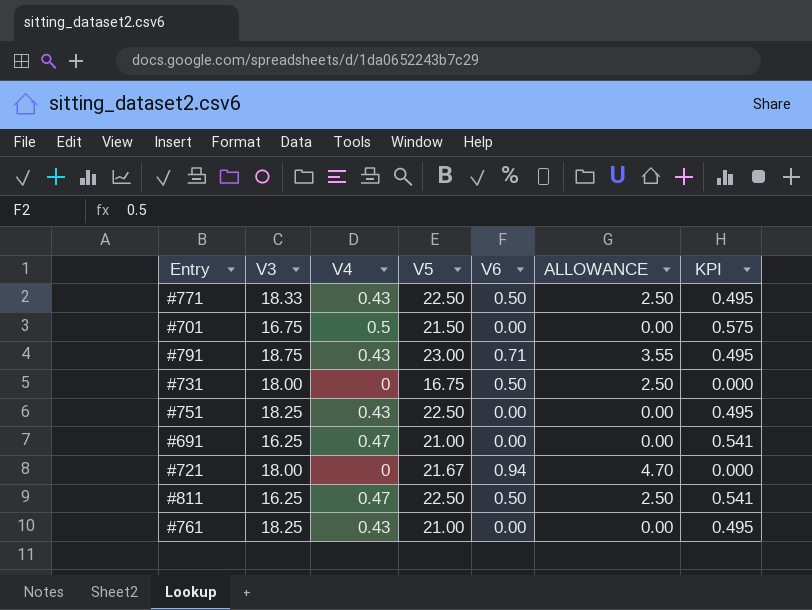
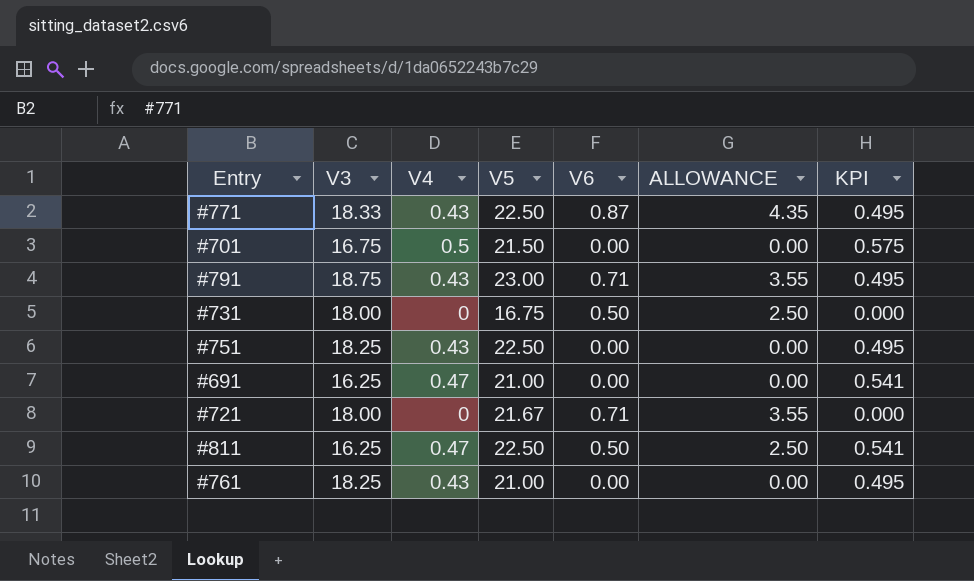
#771 | V6: 0.50 -> 0.87
#771 | ALLOWANCE: 2.50 -> 4.35
#721 | V6: 0.94 -> 0.71
#721 | ALLOWANCE: 4.70 -> 3.55

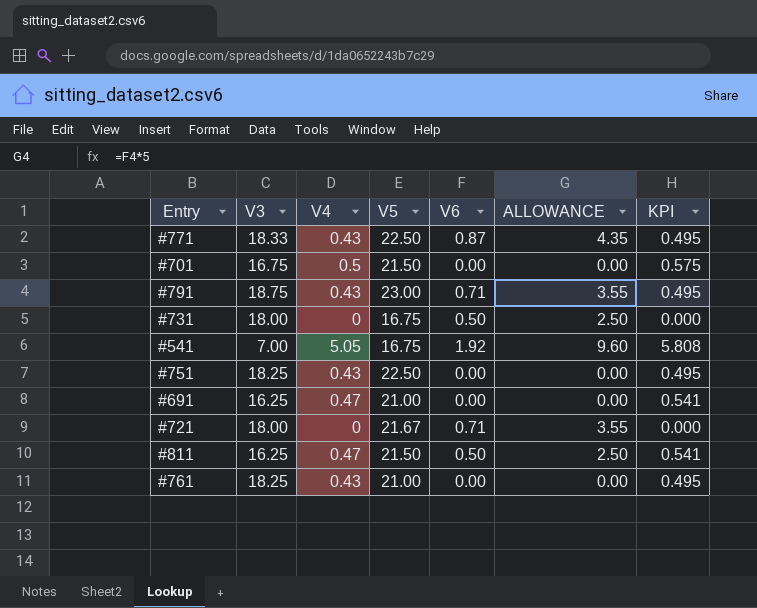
row #541: none -> 7.00 | 5.05 | 16.75 | 1.92 | 9.60 | 5.808
#811 | V5: 22.50 -> 21.50

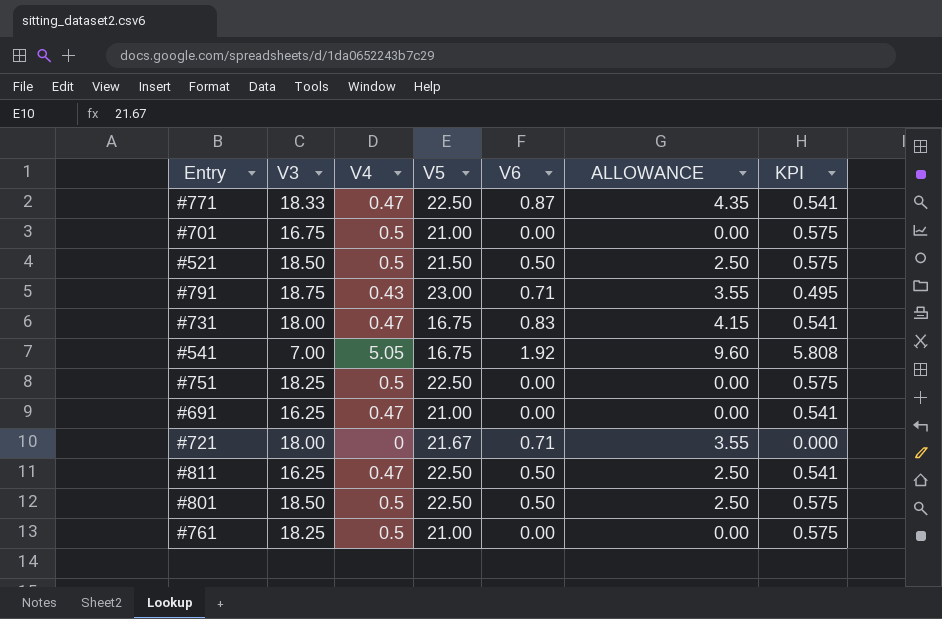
#771 | V4: 0.43 -> 0.47
#771 | KPI: 0.495 -> 0.541
#701 | V5: 21.50 -> 21.00
row #521: none -> 18.50 | 0.5 | 21.50 | 0.50 | 2.50 | 0.575
#731 | V4: 0 -> 0.47
#731 | V6: 0.50 -> 0.83
#731 | ALLOWANCE: 2.50 -> 4.15
#731 | KPI: 0.000 -> 0.541
#751 | V4: 0.43 -> 0.5
#751 | KPI: 0.495 -> 0.575
#811 | V5: 21.50 -> 22.50
row #801: none -> 18.50 | 0.5 | 22.50 | 0.50 | 2.50 | 0.575
#761 | V4: 0.43 -> 0.5
#761 | KPI: 0.495 -> 0.575

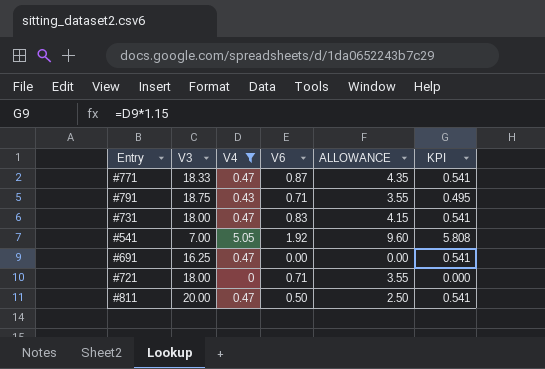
filter: none -> V4 != 0.5
column V5 | position: 4 -> none
#811 | V3: 16.25 -> 20.00

